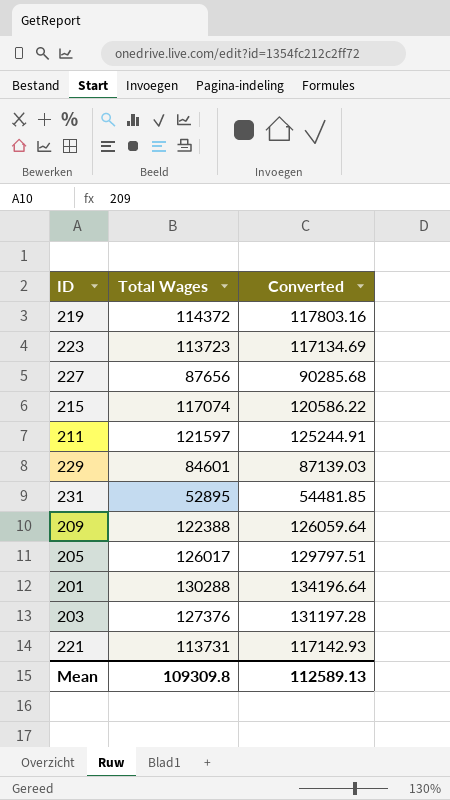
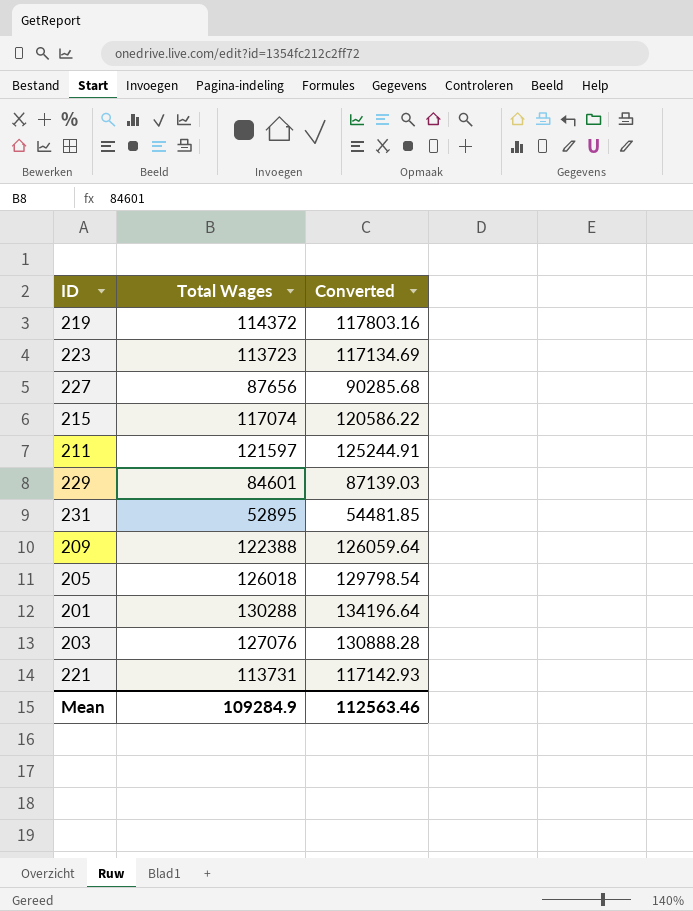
205 | Total Wages: 126017 -> 126018
205 | Converted: 129797.51 -> 129798.54
203 | Total Wages: 127376 -> 127076
203 | Converted: 131197.28 -> 130888.28
Mean | Total Wages: 109309.8 -> 109284.9
Mean | Converted: 112589.13 -> 112563.46

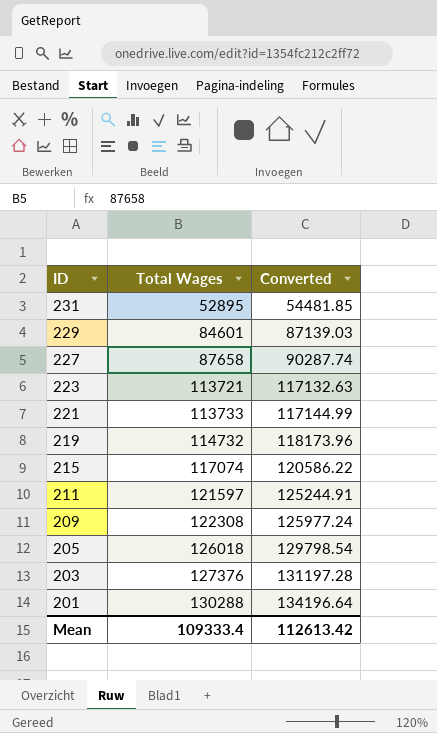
row order: none -> ID descending
227 | Total Wages: 87656 -> 87658
227 | Converted: 90285.68 -> 90287.74
223 | Total Wages: 113723 -> 113721
223 | Converted: 117134.69 -> 117132.63
221 | Total Wages: 113731 -> 113733
221 | Converted: 117142.93 -> 117144.99
219 | Total Wages: 114372 -> 114732
219 | Converted: 117803.16 -> 118173.96
209 | Total Wages: 122388 -> 122308
209 | Converted: 126059.64 -> 125977.24
203 | Total Wages: 127076 -> 127376
203 | Converted: 130888.28 -> 131197.28
Mean | Total Wages: 109284.9 -> 109333.4
Mean | Converted: 112563.46 -> 112613.42

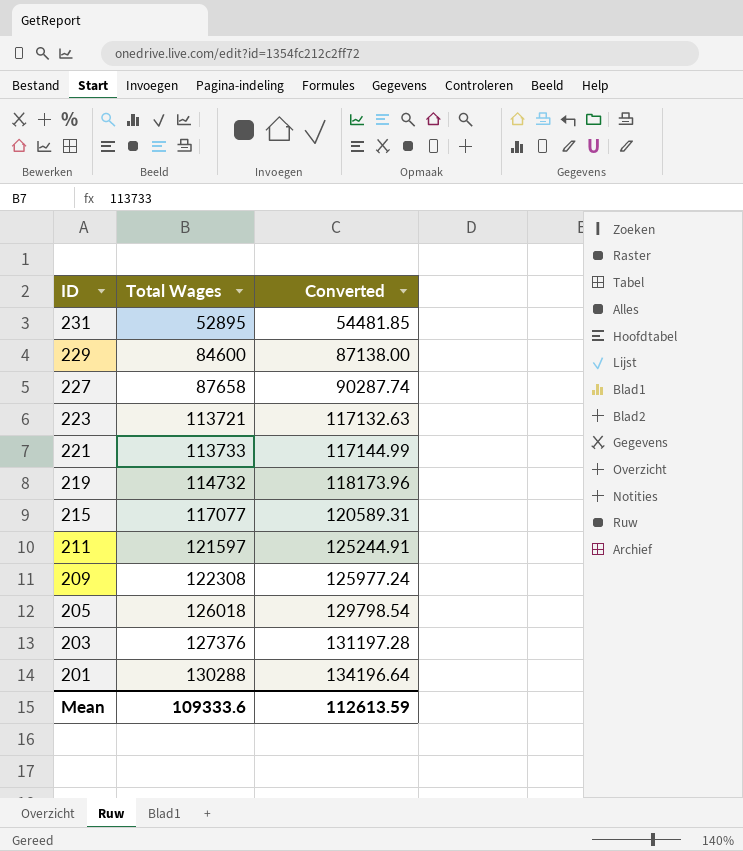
229 | Total Wages: 84601 -> 84600
229 | Converted: 87139.03 -> 87138.00
215 | Total Wages: 117074 -> 117077
215 | Converted: 120586.22 -> 120589.31
Mean | Total Wages: 109333.4 -> 109333.6
Mean | Converted: 112613.42 -> 112613.59

